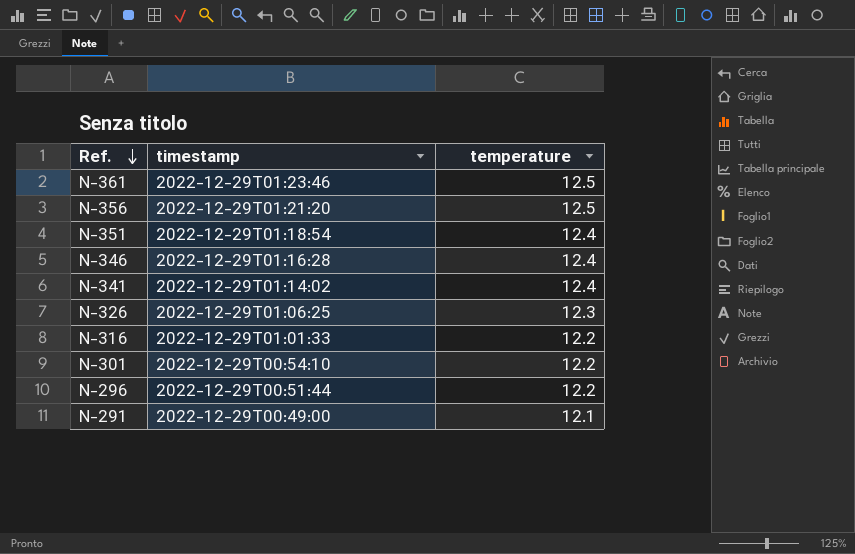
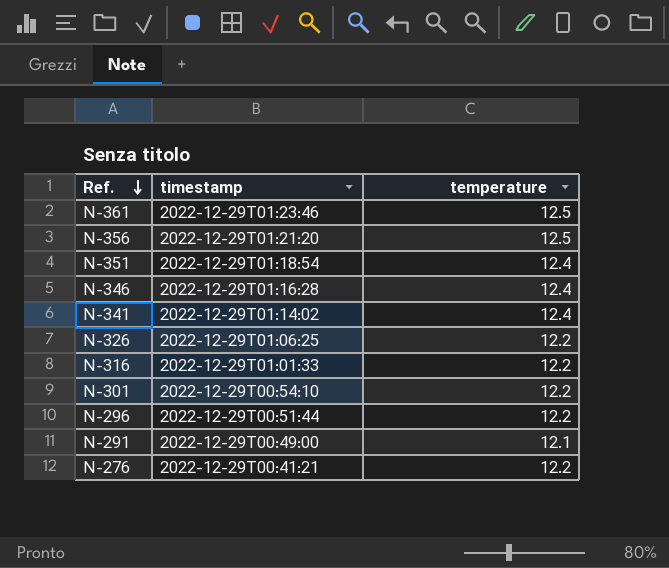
N-326 | temperature: 12.3 -> 12.2
row N-276: none -> 2022-12-29T00:41:21 | 12.2

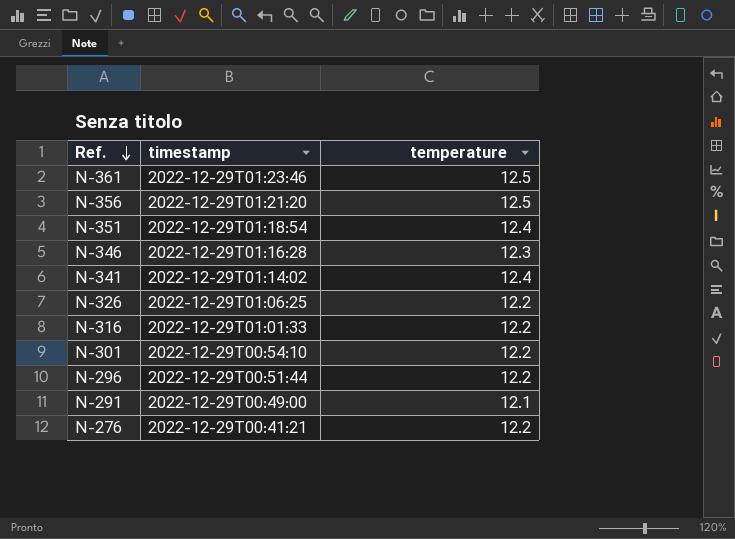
N-346 | temperature: 12.4 -> 12.3

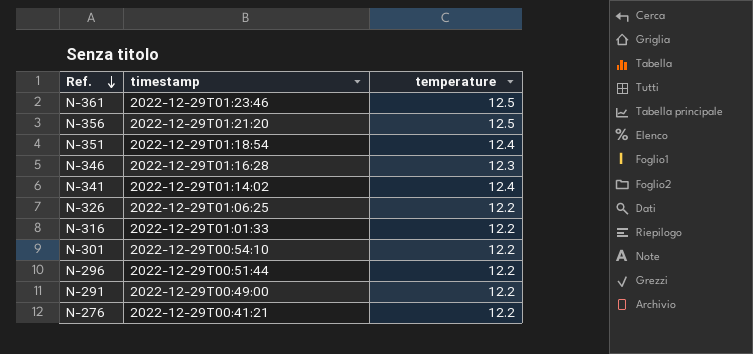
N-291 | temperature: 12.1 -> 12.2

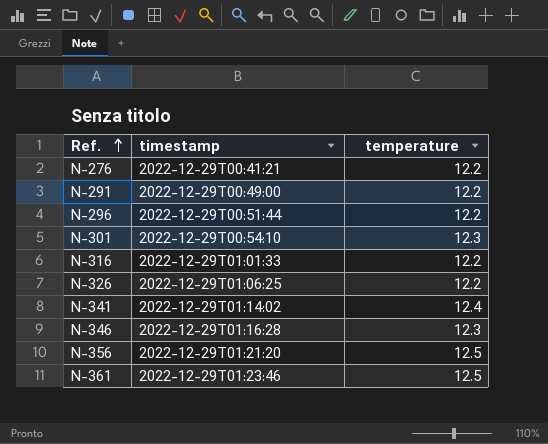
row order: Ref. descending -> Ref. ascending
row N-351: 2022-12-29T01:18:54 | 12.4 -> none
N-301 | temperature: 12.2 -> 12.3

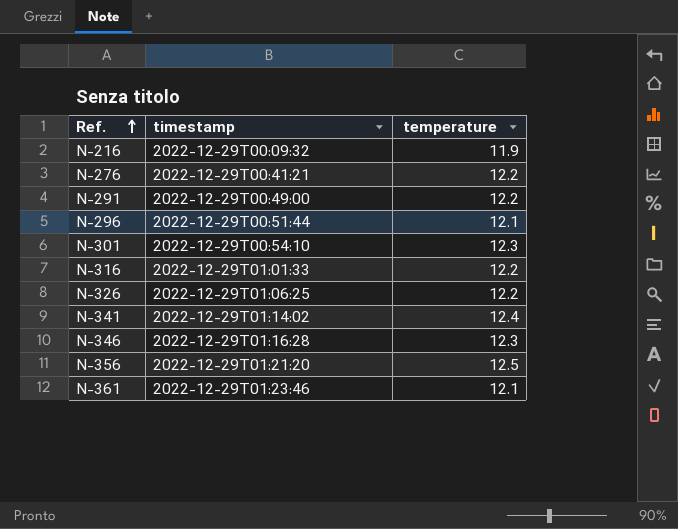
row N-216: none -> 2022-12-29T00:09:32 | 11.9
N-296 | temperature: 12.2 -> 12.1
N-361 | temperature: 12.5 -> 12.1

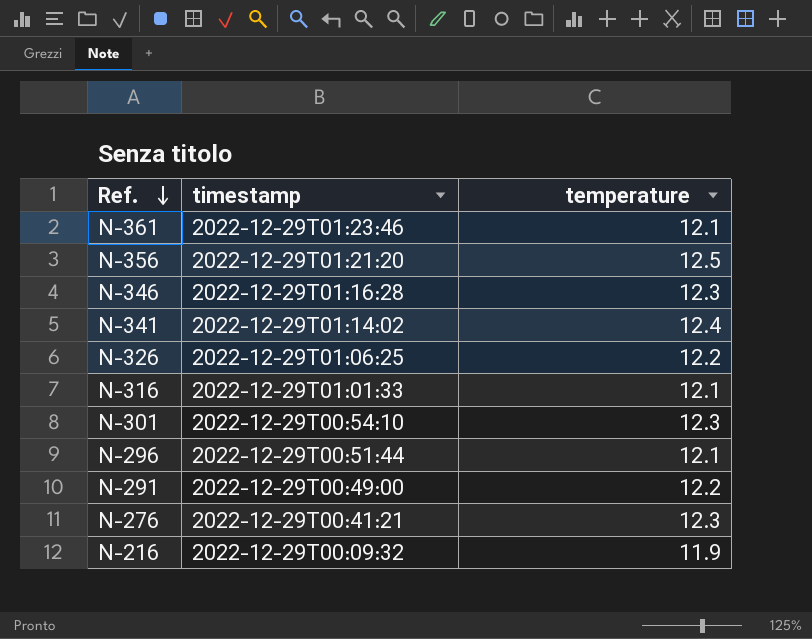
row order: Ref. ascending -> Ref. descending
N-316 | temperature: 12.2 -> 12.1
N-276 | temperature: 12.2 -> 12.3

